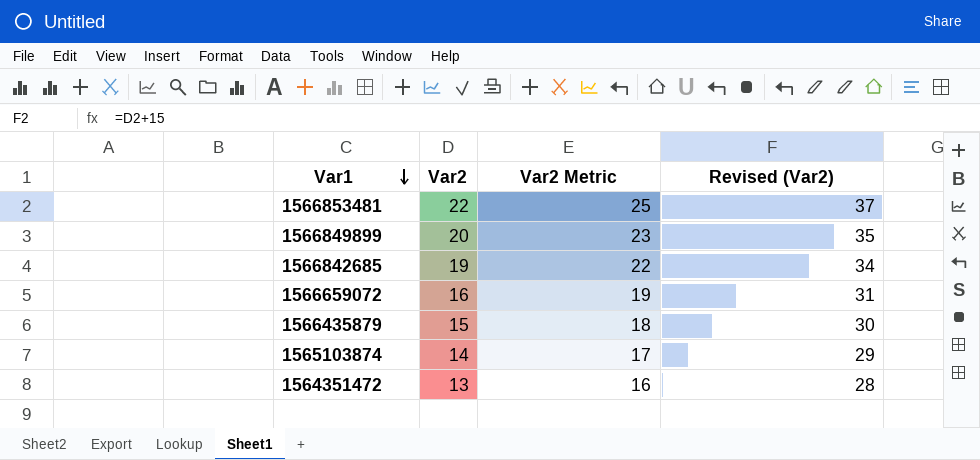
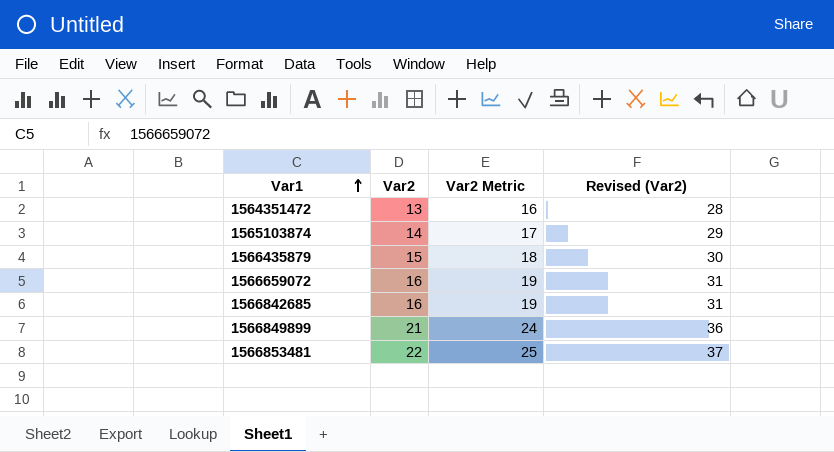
row order: Var1 descending -> Var1 ascending
1566842685 | Var2: 19 -> 16
1566842685 | Var2 Metric: 22 -> 19
1566842685 | Revised (Var2): 34 -> 31
1566849899 | Var2: 20 -> 21
1566849899 | Var2 Metric: 23 -> 24
1566849899 | Revised (Var2): 35 -> 36

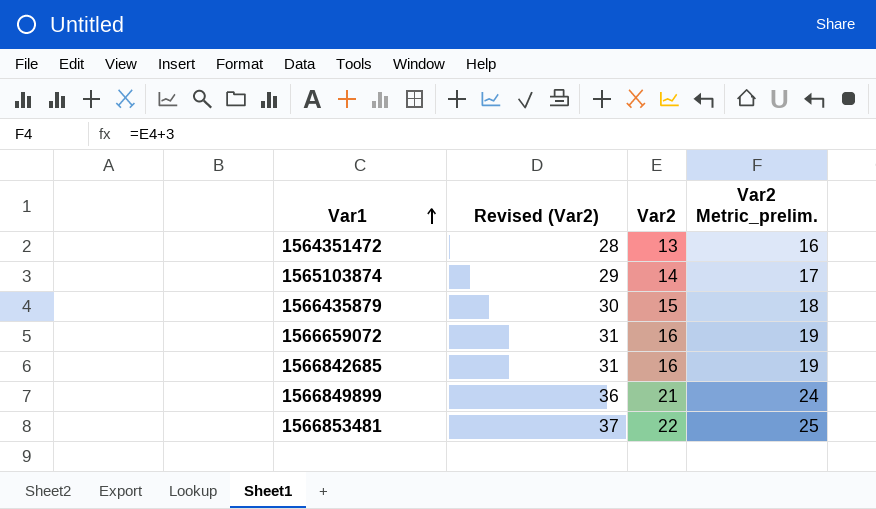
column Revised (Var2) | position: 4 -> 2
column name: Var2 Metric -> Var2 Metric_prelim.

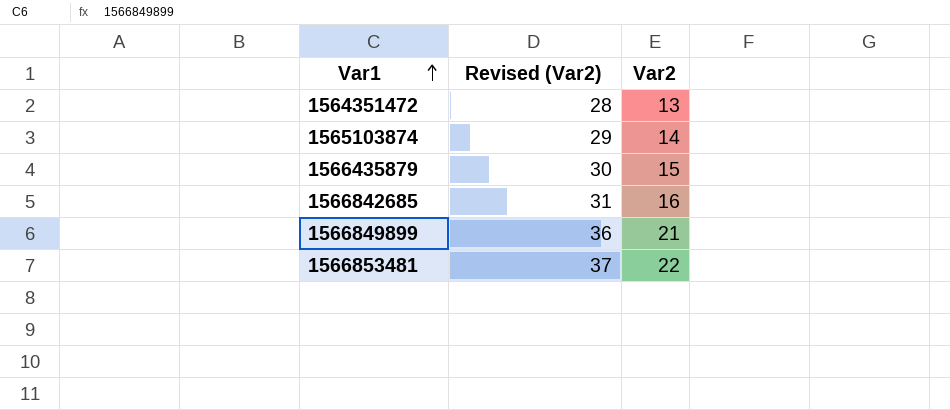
column Var2 Metric_prelim. | formula: [Var2] + 3 -> none
row 1566659072: 31 | 16 | 19 -> none

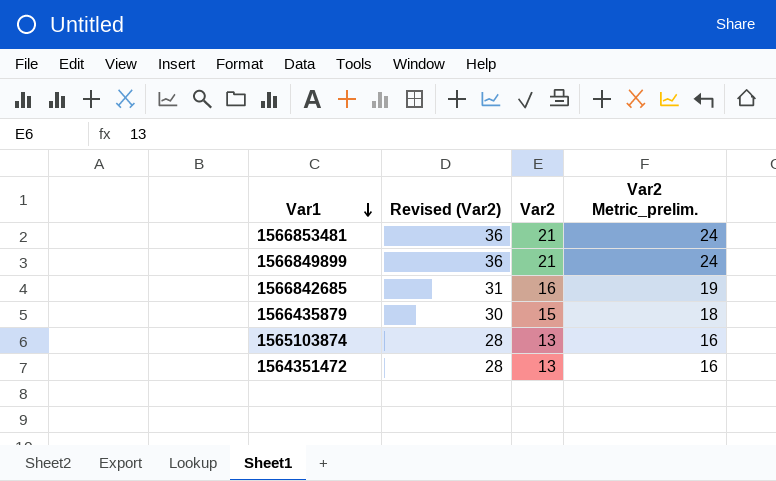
row order: Var1 ascending -> Var1 descending
column Var2 Metric_prelim. | formula: none -> [Var2] + 3
1566853481 | Revised (Var2): 37 -> 36
1566853481 | Var2: 22 -> 21
1565103874 | Revised (Var2): 29 -> 28
1565103874 | Var2: 14 -> 13

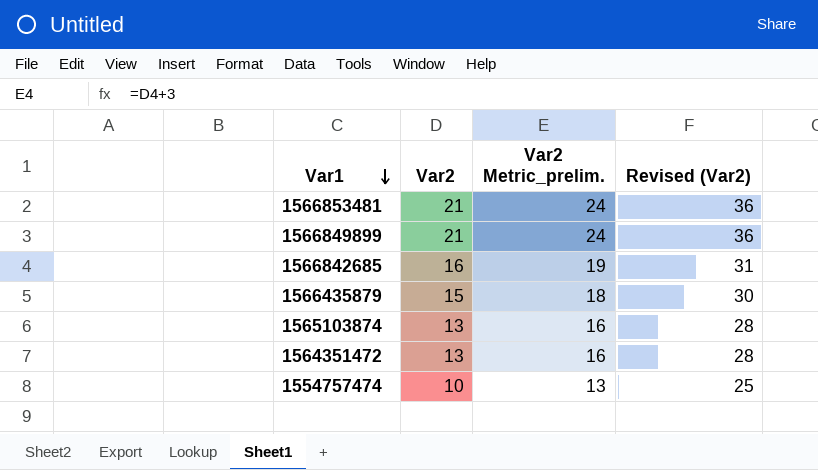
column Revised (Var2) | position: 2 -> 4
row 1554757474: none -> 10 | 13 | 25

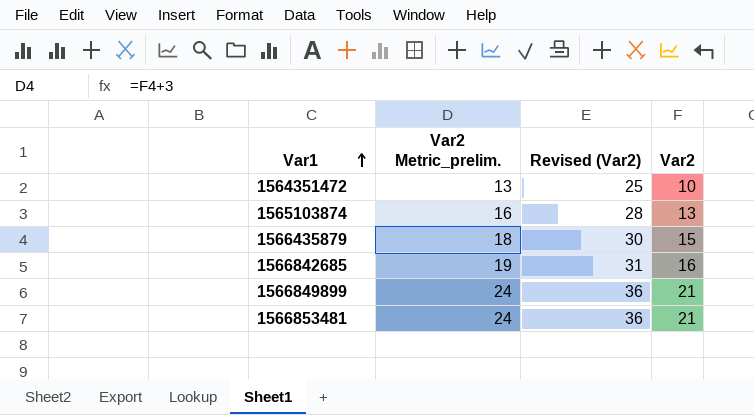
row order: Var1 descending -> Var1 ascending
column Var2 | position: 2 -> 4
row 1554757474: 10 | 13 | 25 -> none
1564351472 | Var2 Metric_prelim.: 16 -> 13
1564351472 | Revised (Var2): 28 -> 25
1564351472 | Var2: 13 -> 10

